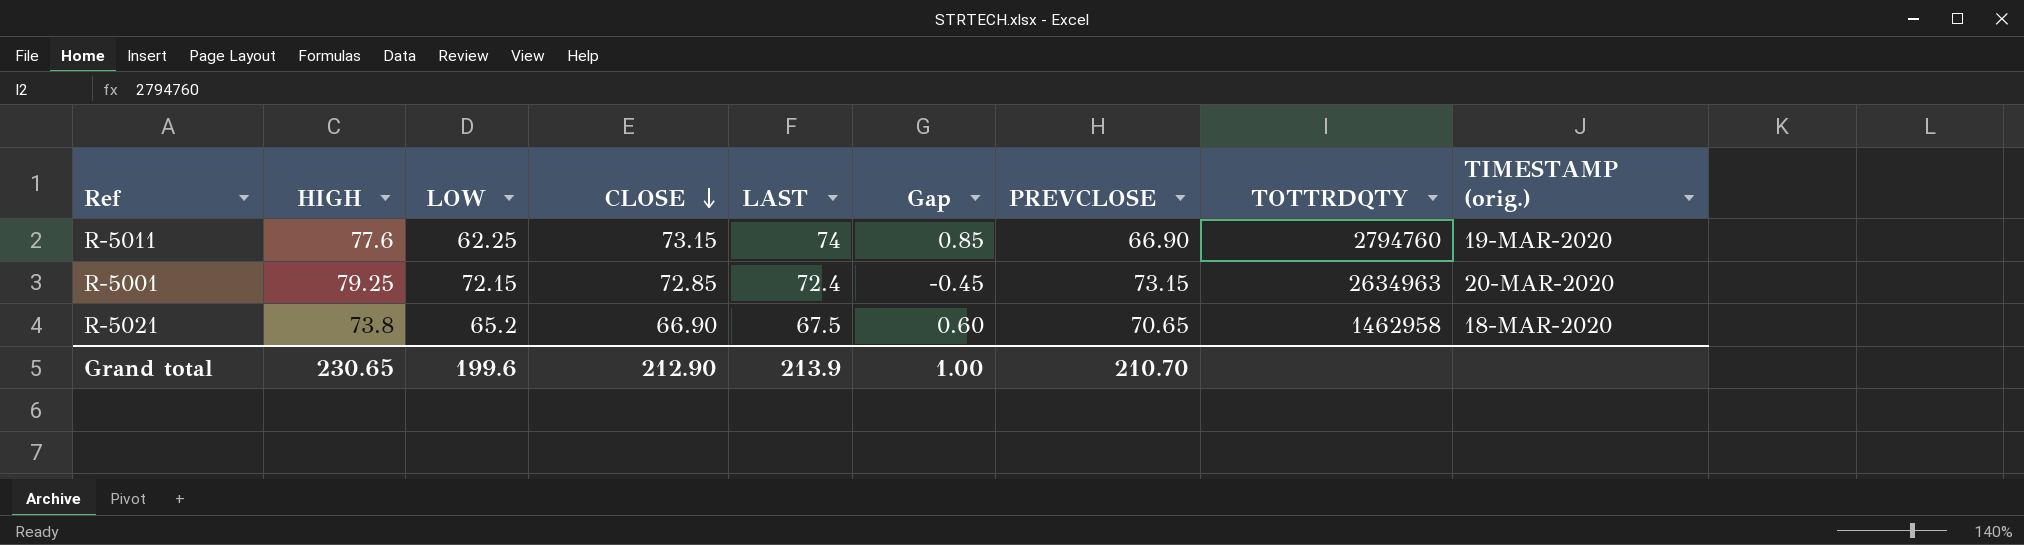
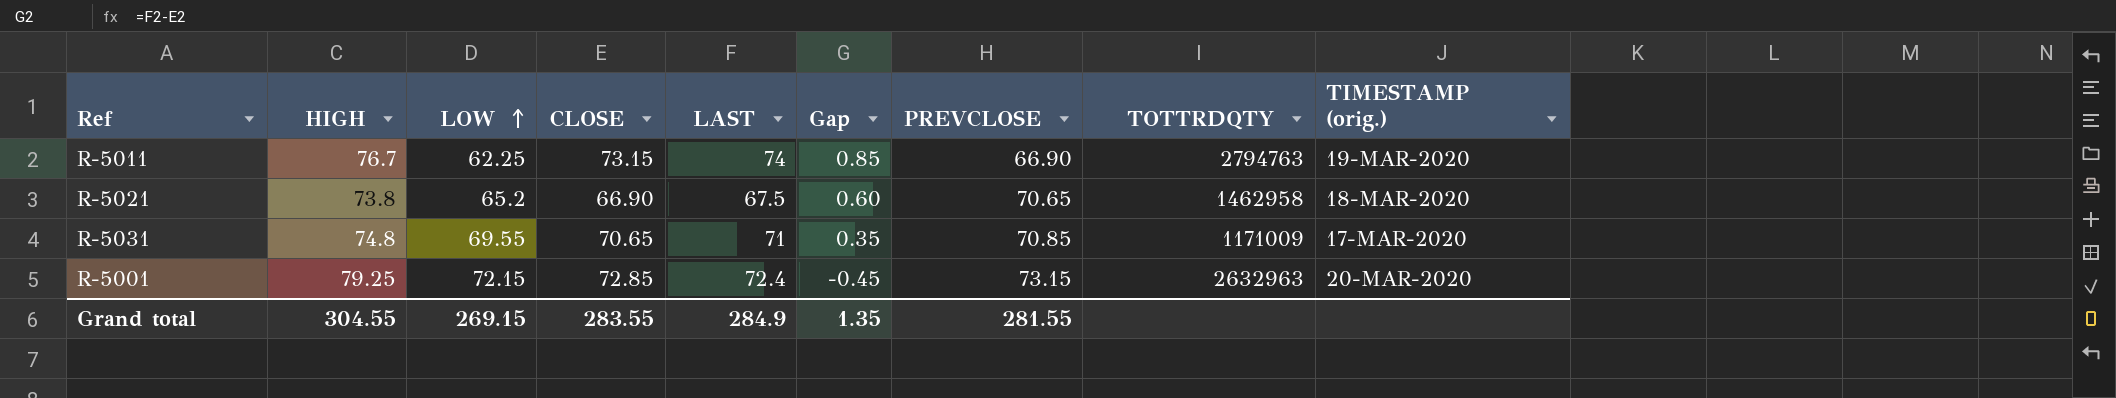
row order: CLOSE descending -> LOW ascending
R-5011 | HIGH: 77.6 -> 76.7
R-5011 | TOTTRDQTY: 2794760 -> 2794763
row R-5031: none -> 74.8 | 69.55 | 70.65 | 71 | 0.35 | 70.85 | 1171009 | 17-MAR-2020
R-5001 | TOTTRDQTY: 2634963 -> 2632963
Grand total | HIGH: 230.65 -> 304.55
Grand total | LOW: 199.6 -> 269.15
Grand total | CLOSE: 212.90 -> 283.55
Grand total | LAST: 213.9 -> 284.9
Grand total | Gap: 1.00 -> 1.35
Grand total | PREVCLOSE: 210.70 -> 281.55

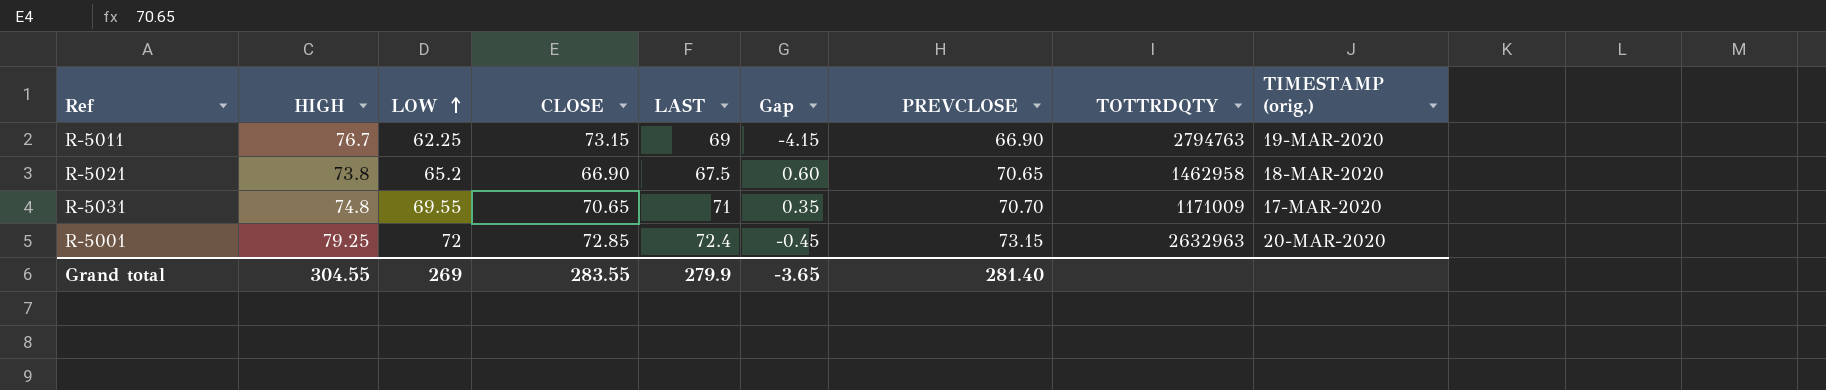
R-5011 | LAST: 74 -> 69
R-5011 | Gap: 0.85 -> -4.15
R-5031 | PREVCLOSE: 70.85 -> 70.70
R-5001 | LOW: 72.15 -> 72
Grand total | LOW: 269.15 -> 269
Grand total | LAST: 284.9 -> 279.9
Grand total | Gap: 1.35 -> -3.65
Grand total | PREVCLOSE: 281.55 -> 281.40

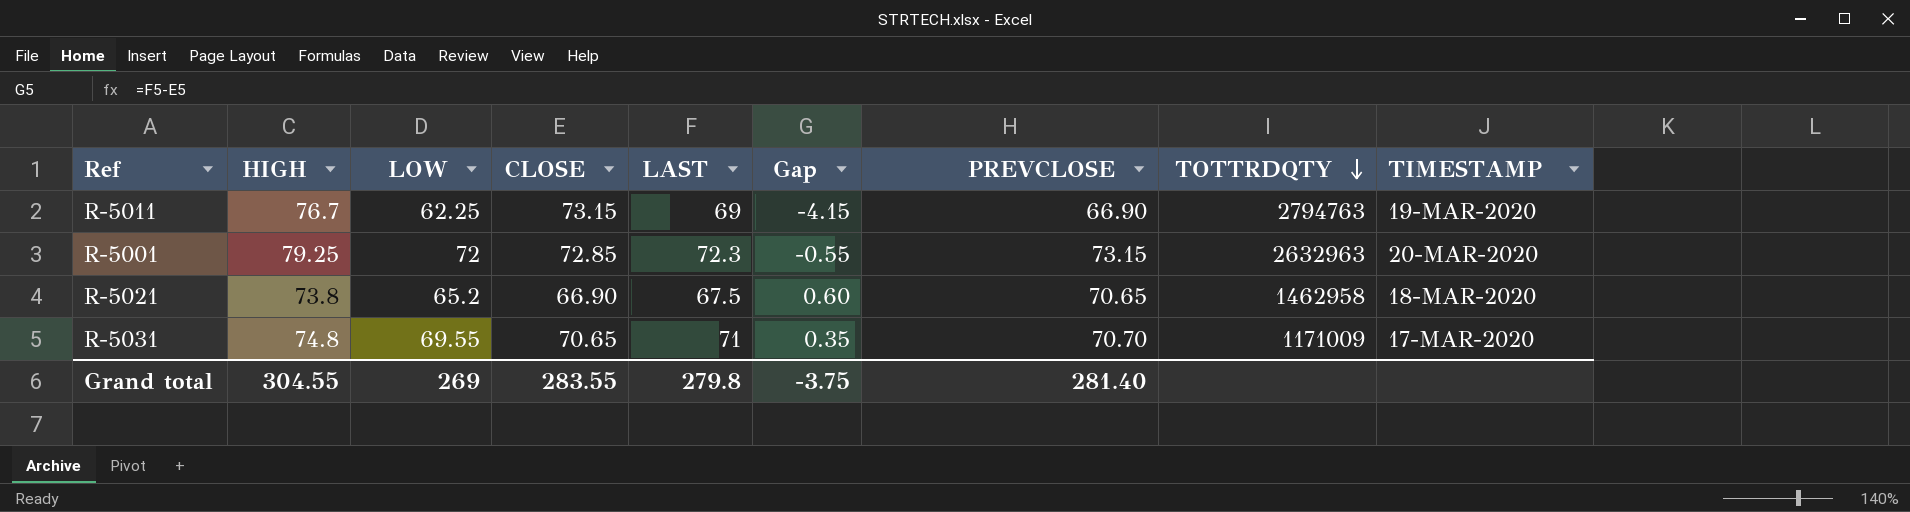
row order: LOW ascending -> TOTTRDQTY descending
column name: TIMESTAMP (orig.) -> TIMESTAMP
R-5001 | LAST: 72.4 -> 72.3
R-5001 | Gap: -0.45 -> -0.55
Grand total | LAST: 279.9 -> 279.8
Grand total | Gap: -3.65 -> -3.75

